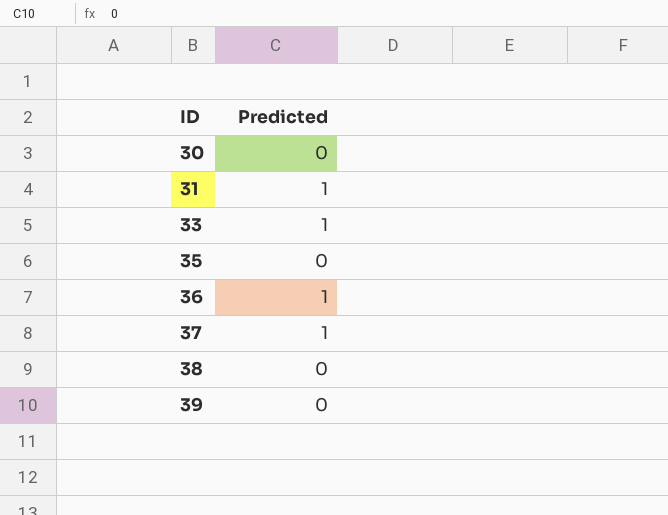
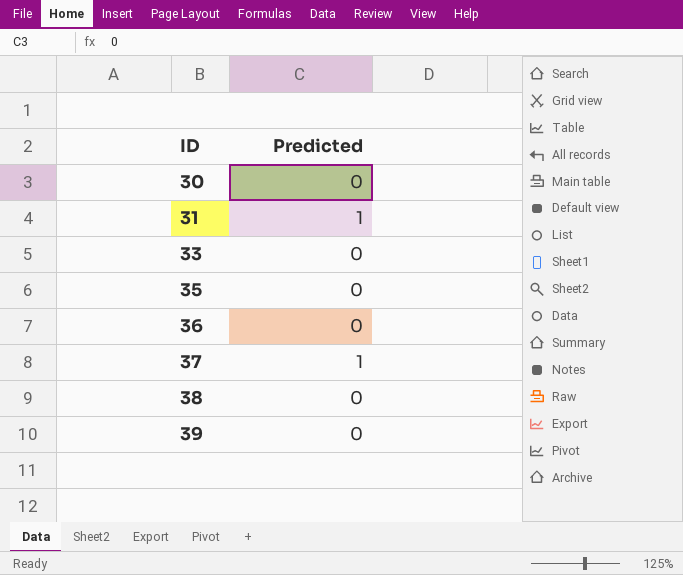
33 | Predicted: 1 -> 0
36 | Predicted: 1 -> 0

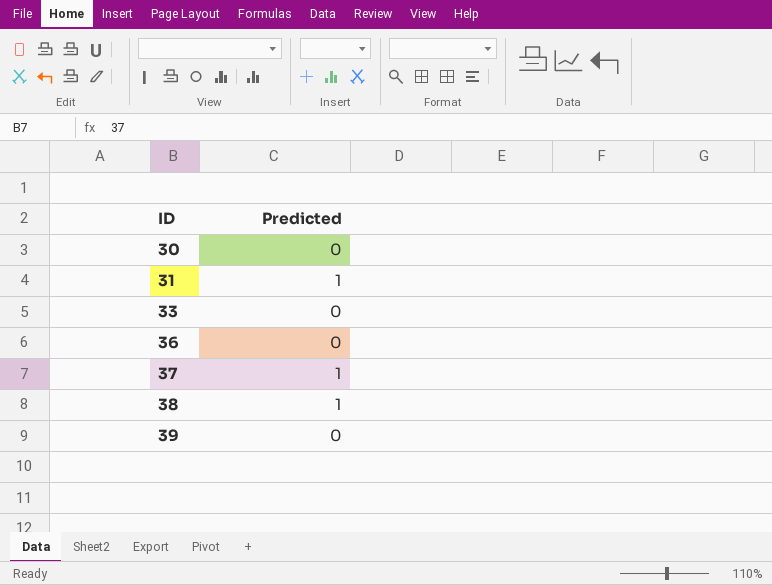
row 35: 0 -> none
38 | Predicted: 0 -> 1

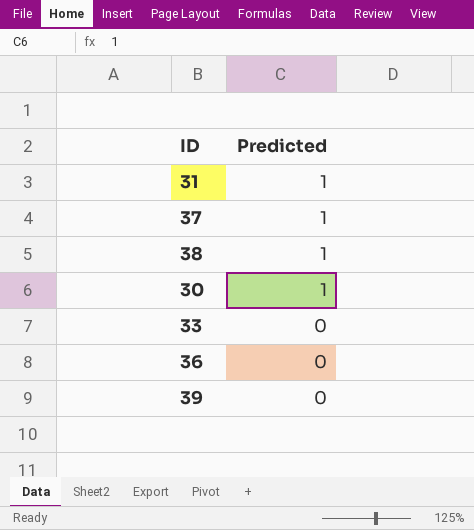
row order: ID ascending -> Predicted descending
30 | Predicted: 0 -> 1

